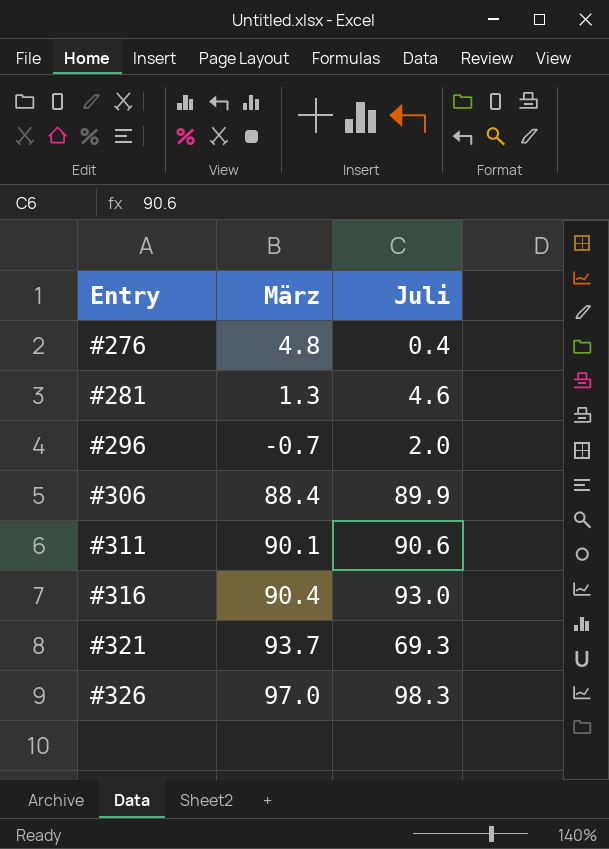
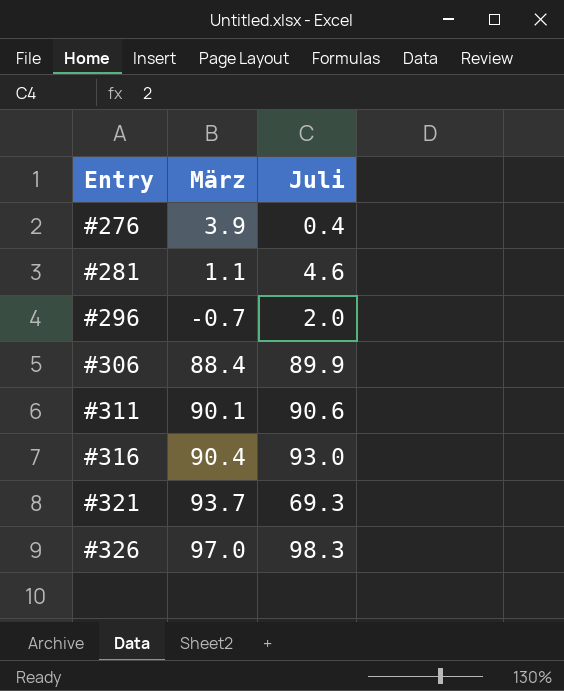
#276 | März: 4.8 -> 3.9
#281 | März: 1.3 -> 1.1

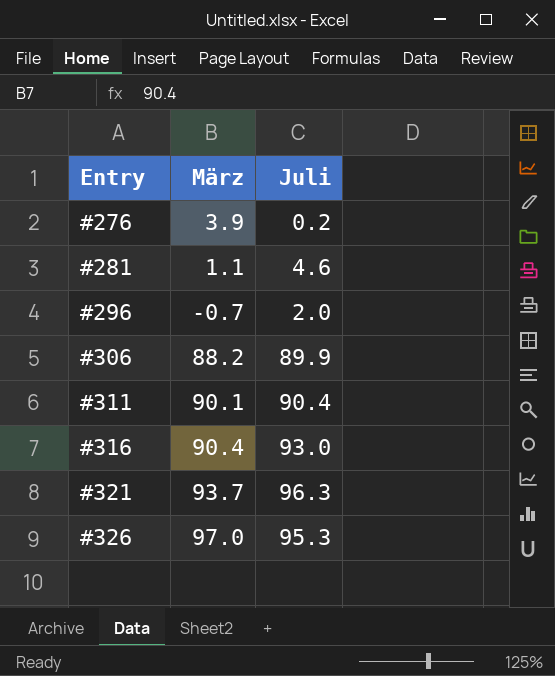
#276 | Juli: 0.4 -> 0.2
#306 | März: 88.4 -> 88.2
#311 | Juli: 90.6 -> 90.4
#321 | Juli: 69.3 -> 96.3
#326 | Juli: 98.3 -> 95.3

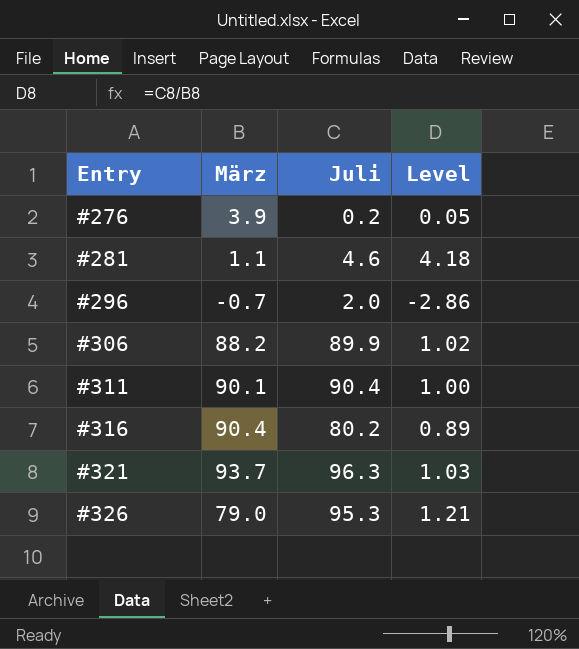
column Level | formula: none -> [Juli] / [März]
#316 | Juli: 93.0 -> 80.2
#326 | März: 97.0 -> 79.0

